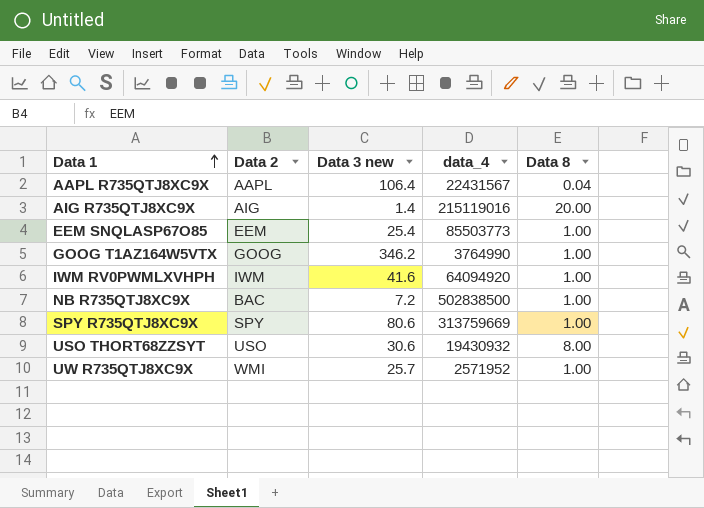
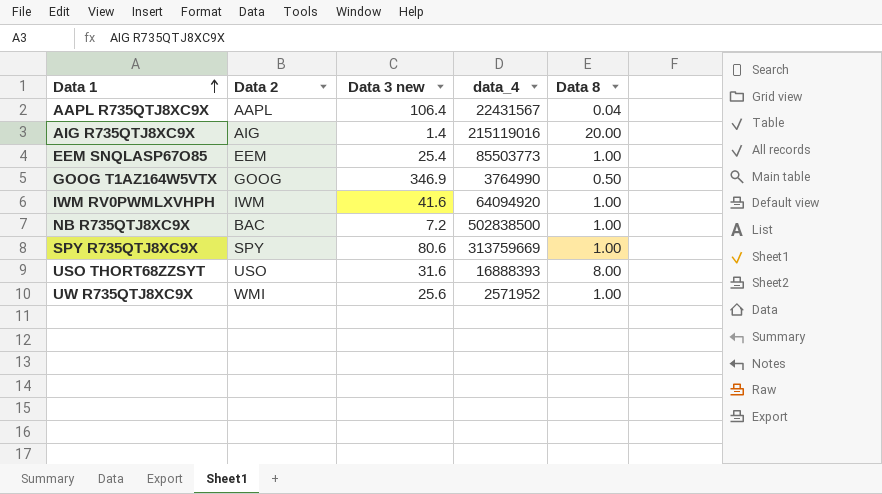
GOOG T1AZ164W5VTX | Data 3 new: 346.2 -> 346.9
GOOG T1AZ164W5VTX | Data 8: 1.00 -> 0.50
USO THORT68ZZSYT | Data 3 new: 30.6 -> 31.6
USO THORT68ZZSYT | data_4: 19430932 -> 16888393
UW R735QTJ8XC9X | Data 3 new: 25.7 -> 25.6

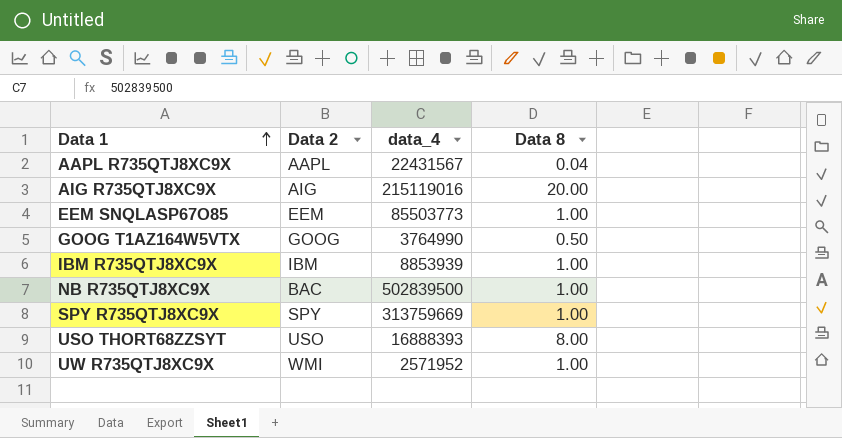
column Data 3 new | position: 3 -> none
row IWM RV0PWMLXVHPH: IWM | 41.6 | 64094920 | 1.00 -> none
row IBM R735QTJ8XC9X: none -> IBM | 8853939 | 1.00
NB R735QTJ8XC9X | data_4: 502838500 -> 502839500

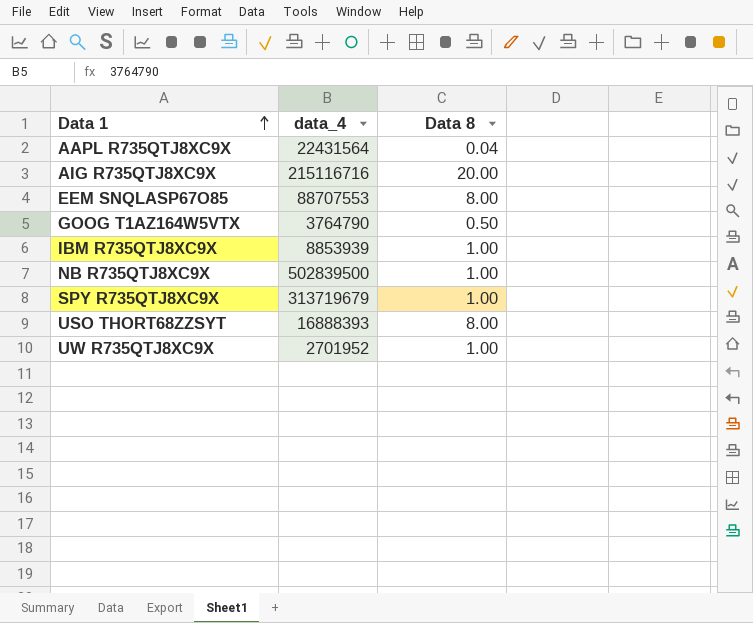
column Data 2 | position: 2 -> none
AAPL R735QTJ8XC9X | data_4: 22431567 -> 22431564
AIG R735QTJ8XC9X | data_4: 215119016 -> 215116716
EEM SNQLASP67O85 | data_4: 85503773 -> 88707553
EEM SNQLASP67O85 | Data 8: 1.00 -> 8.00
GOOG T1AZ164W5VTX | data_4: 3764990 -> 3764790
SPY R735QTJ8XC9X | data_4: 313759669 -> 313719679
UW R735QTJ8XC9X | data_4: 2571952 -> 2701952

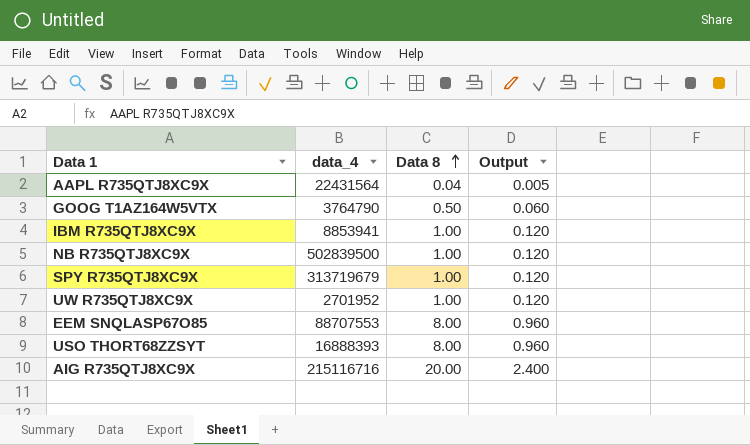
row order: Data 1 ascending -> Data 8 ascending
column Output | formula: none -> [Data 8] * 0.12
IBM R735QTJ8XC9X | data_4: 8853939 -> 8853941

